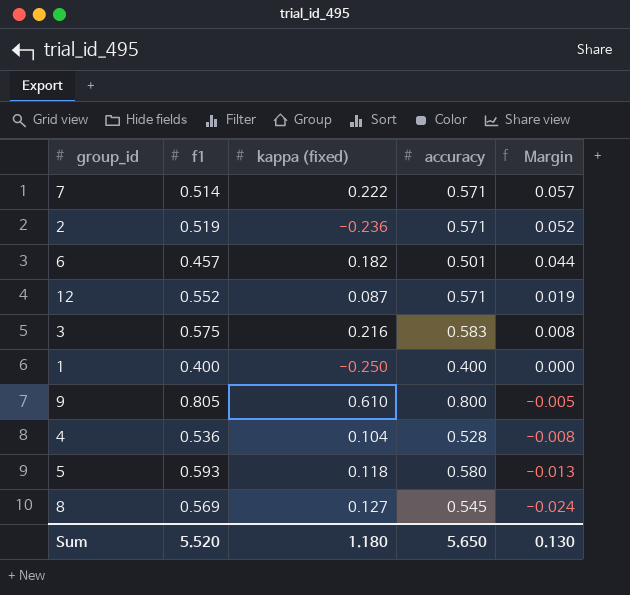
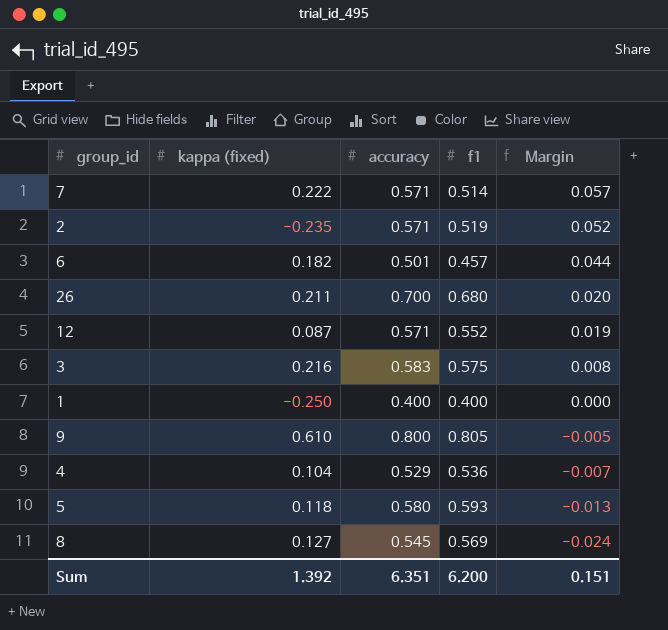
column f1 | position: 2 -> 4
2 | kappa (fixed): -0.236 -> -0.235
row 26: none -> 0.211 | 0.700 | 0.680 | 0.020
4 | accuracy: 0.528 -> 0.529
4 | Margin: -0.008 -> -0.007
Sum | kappa (fixed): 1.180 -> 1.392
Sum | accuracy: 5.650 -> 6.351
Sum | f1: 5.520 -> 6.200
Sum | Margin: 0.130 -> 0.151

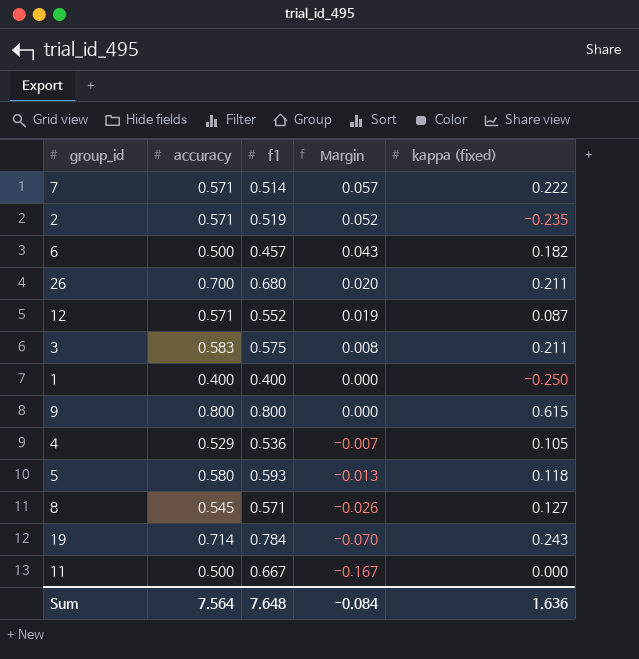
column kappa (fixed) | position: 2 -> 5
6 | accuracy: 0.501 -> 0.500
6 | Margin: 0.044 -> 0.043
3 | kappa (fixed): 0.216 -> 0.211
9 | f1: 0.805 -> 0.800
9 | Margin: -0.005 -> 0.000
9 | kappa (fixed): 0.610 -> 0.615
4 | kappa (fixed): 0.104 -> 0.105
8 | f1: 0.569 -> 0.571
8 | Margin: -0.024 -> -0.026
row 19: none -> 0.714 | 0.784 | -0.070 | 0.243
row 11: none -> 0.500 | 0.667 | -0.167 | 0.000
Sum | accuracy: 6.351 -> 7.564
Sum | f1: 6.200 -> 7.648
Sum | Margin: 0.151 -> -0.084
Sum | kappa (fixed): 1.392 -> 1.636

